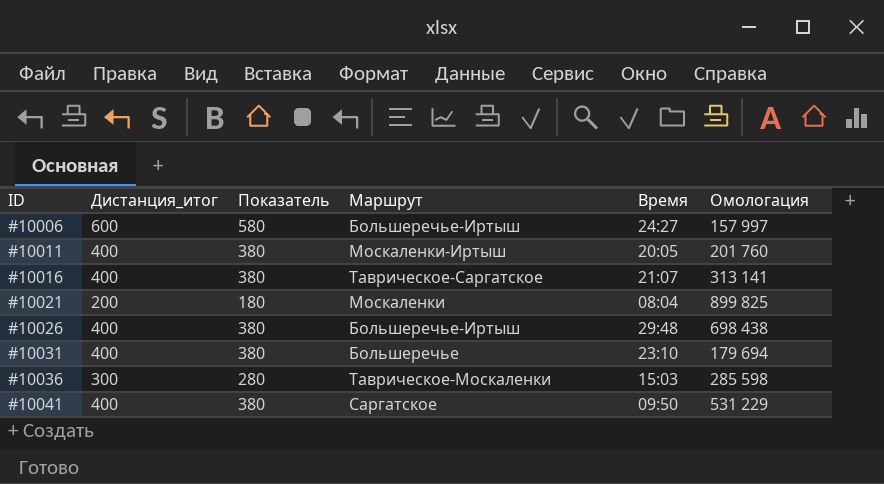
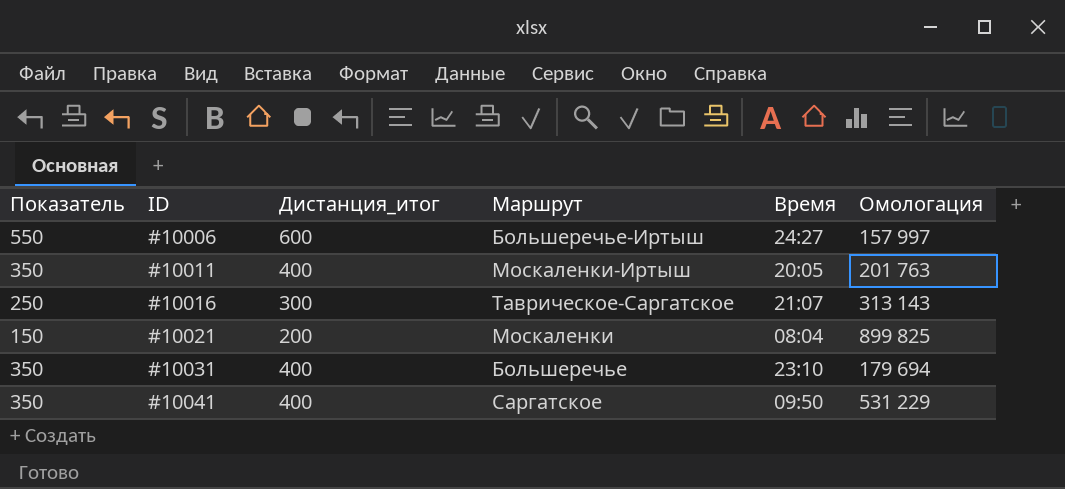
column Показатель | formula: [Дистанция_итог] - 20 -> [Дистанция_итог] - 50
column Показатель | position: 3 -> 1
row #10026: 400 | 380 | Большеречье-Иртыш | 29:48 | 698 438 -> none
row #10036: 300 | 280 | Таврическое-Москаленки | 15:03 | 285 598 -> none
#10011 | Омологация: 201 760 -> 201 763
#10016 | Дистанция_итог: 400 -> 300
#10016 | Омологация: 313 141 -> 313 143

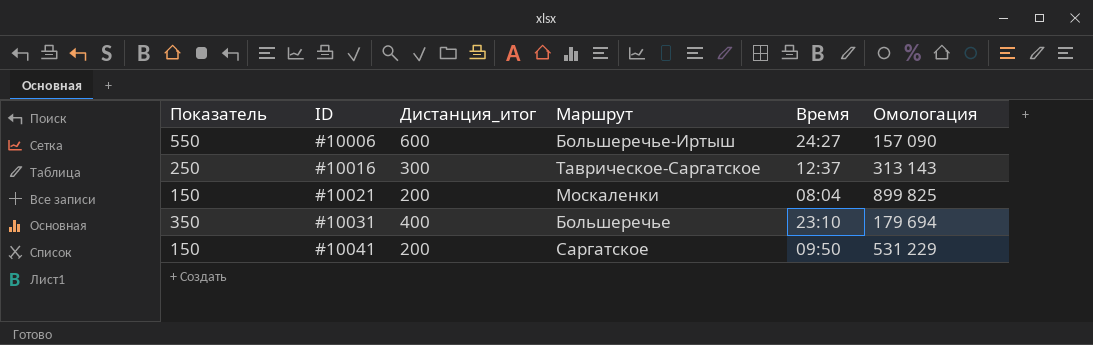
row #10011: 350 | 400 | Москаленки-Иртыш | 20:05 | 201 763 -> none
#10006 | Омологация: 157 997 -> 157 090
#10016 | Время: 21:07 -> 12:37
#10041 | Показатель: 350 -> 150
#10041 | Дистанция_итог: 400 -> 200

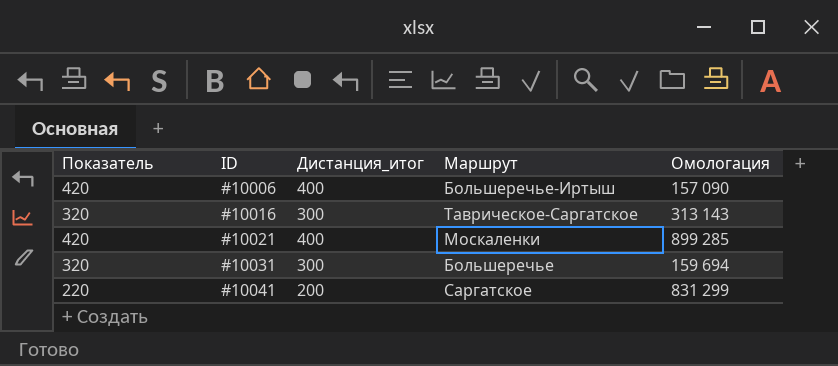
column Время | position: 5 -> none
column Показатель | formula: [Дистанция_итог] - 50 -> [Дистанция_итог] + 20
#10006 | Дистанция_итог: 600 -> 400
#10021 | Дистанция_итог: 200 -> 400
#10021 | Омологация: 899 825 -> 899 285
#10031 | Дистанция_итог: 400 -> 300
#10031 | Омологация: 179 694 -> 159 694
#10041 | Омологация: 531 229 -> 831 299

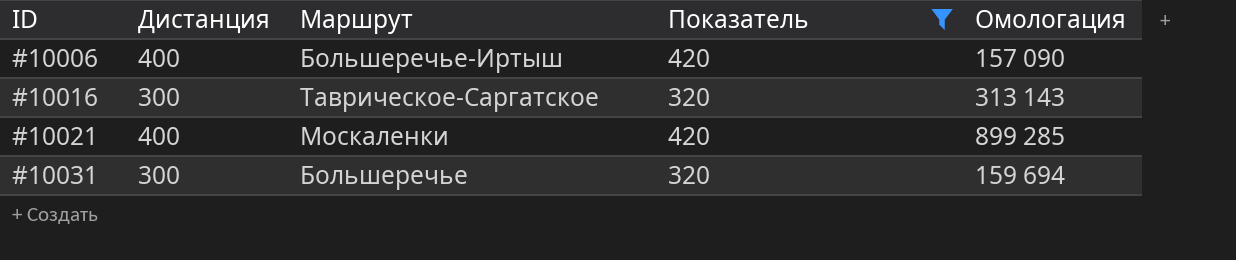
filter: none -> Показатель != 220
column name: Дистанция_итог -> Дистанция
column Показатель | position: 1 -> 4

